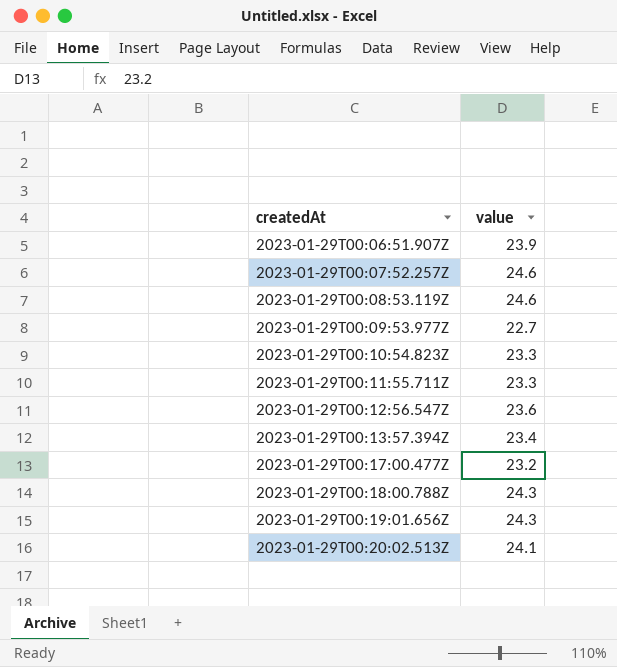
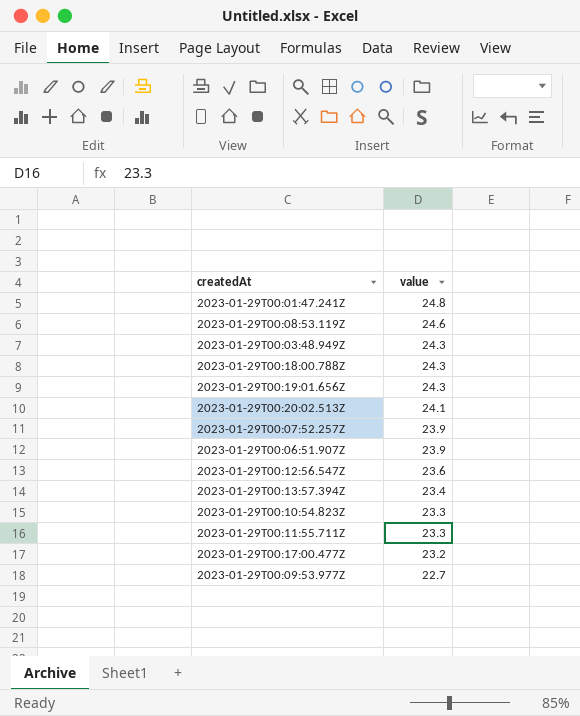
row order: createdAt ascending -> value descending
row 2023-01-29T00:01:47.241Z: none -> 24.8
row 2023-01-29T00:03:48.949Z: none -> 24.3
2023-01-29T00:07:52.257Z | value: 24.6 -> 23.9

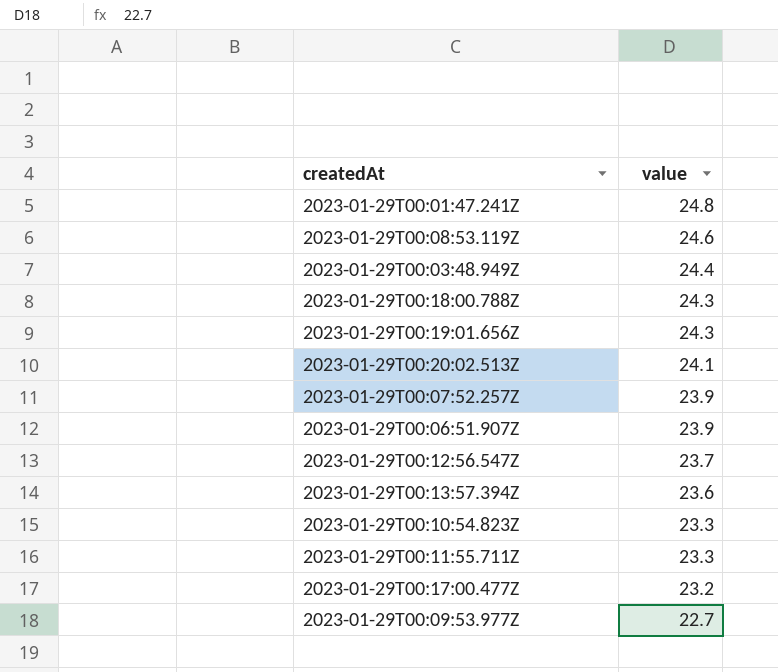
2023-01-29T00:03:48.949Z | value: 24.3 -> 24.4
2023-01-29T00:12:56.547Z | value: 23.6 -> 23.7
2023-01-29T00:13:57.394Z | value: 23.4 -> 23.6

